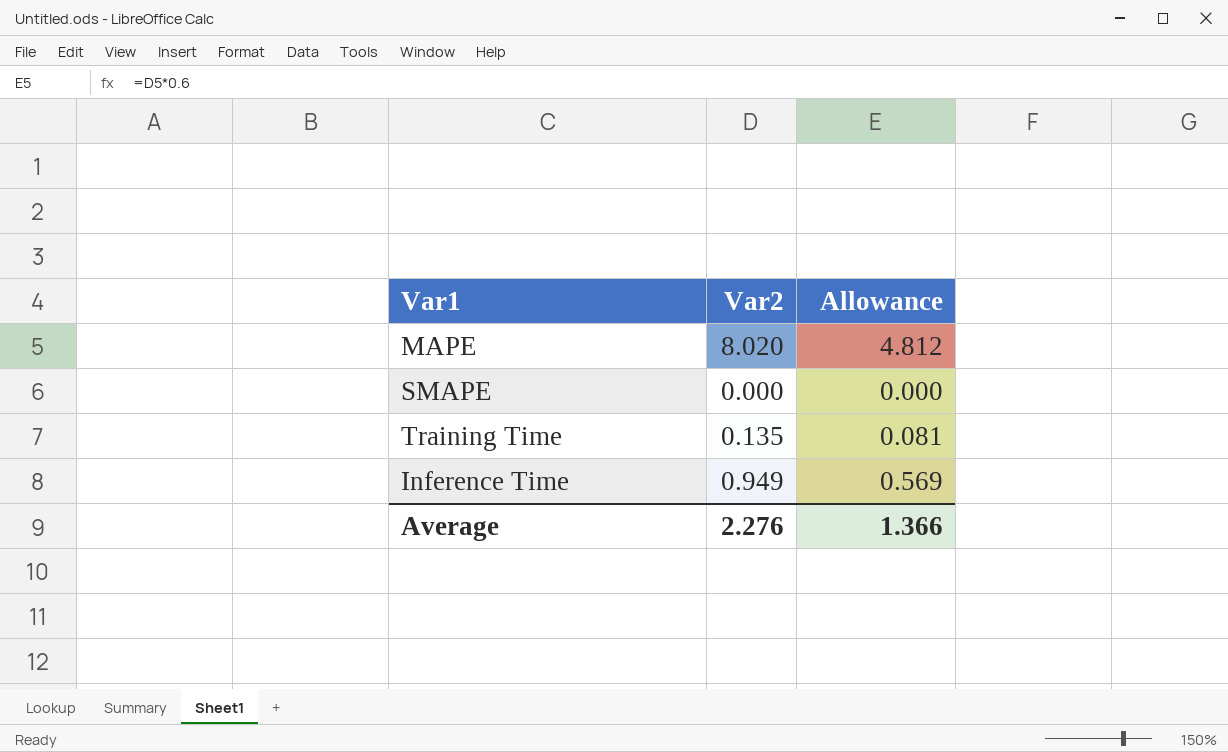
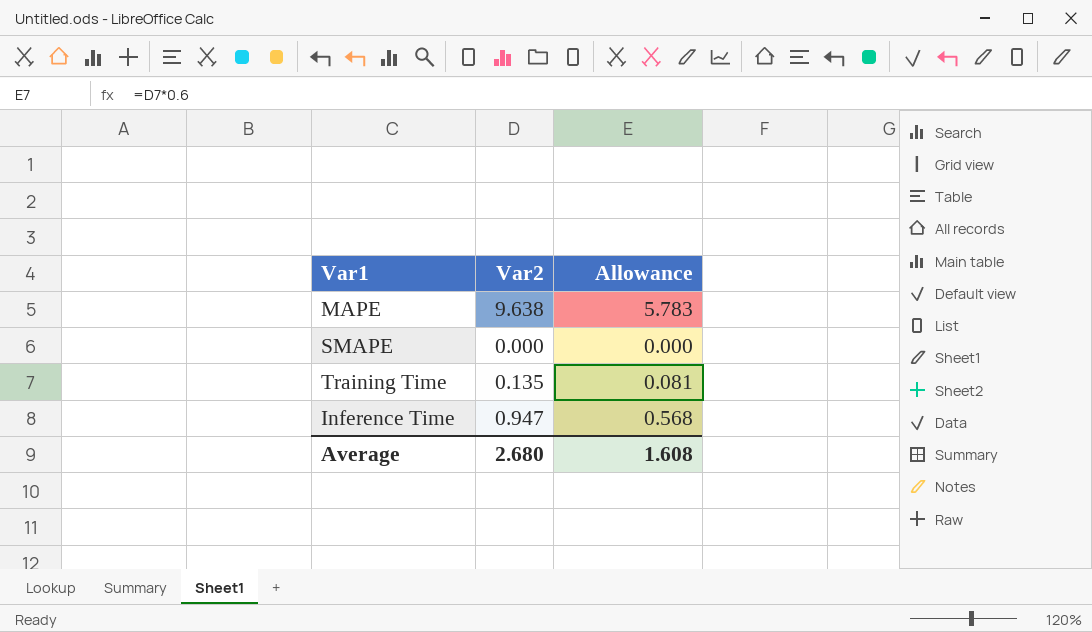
MAPE | Var2: 8.020 -> 9.638
MAPE | Allowance: 4.812 -> 5.783
Inference Time | Var2: 0.949 -> 0.947
Inference Time | Allowance: 0.569 -> 0.568
Average | Var2: 2.276 -> 2.680
Average | Allowance: 1.366 -> 1.608

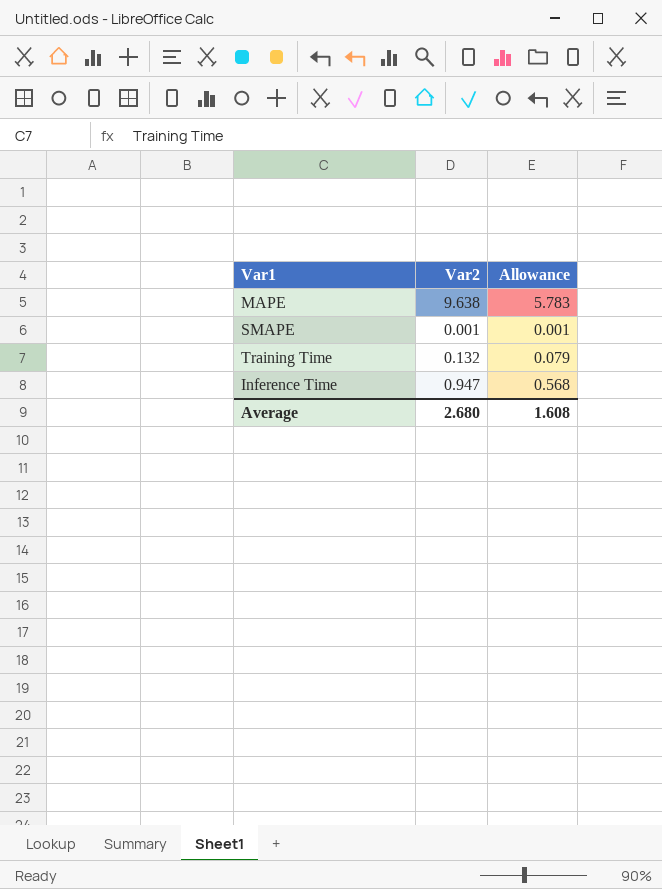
SMAPE | Var2: 0.000 -> 0.001
SMAPE | Allowance: 0.000 -> 0.001
Training Time | Var2: 0.135 -> 0.132
Training Time | Allowance: 0.081 -> 0.079

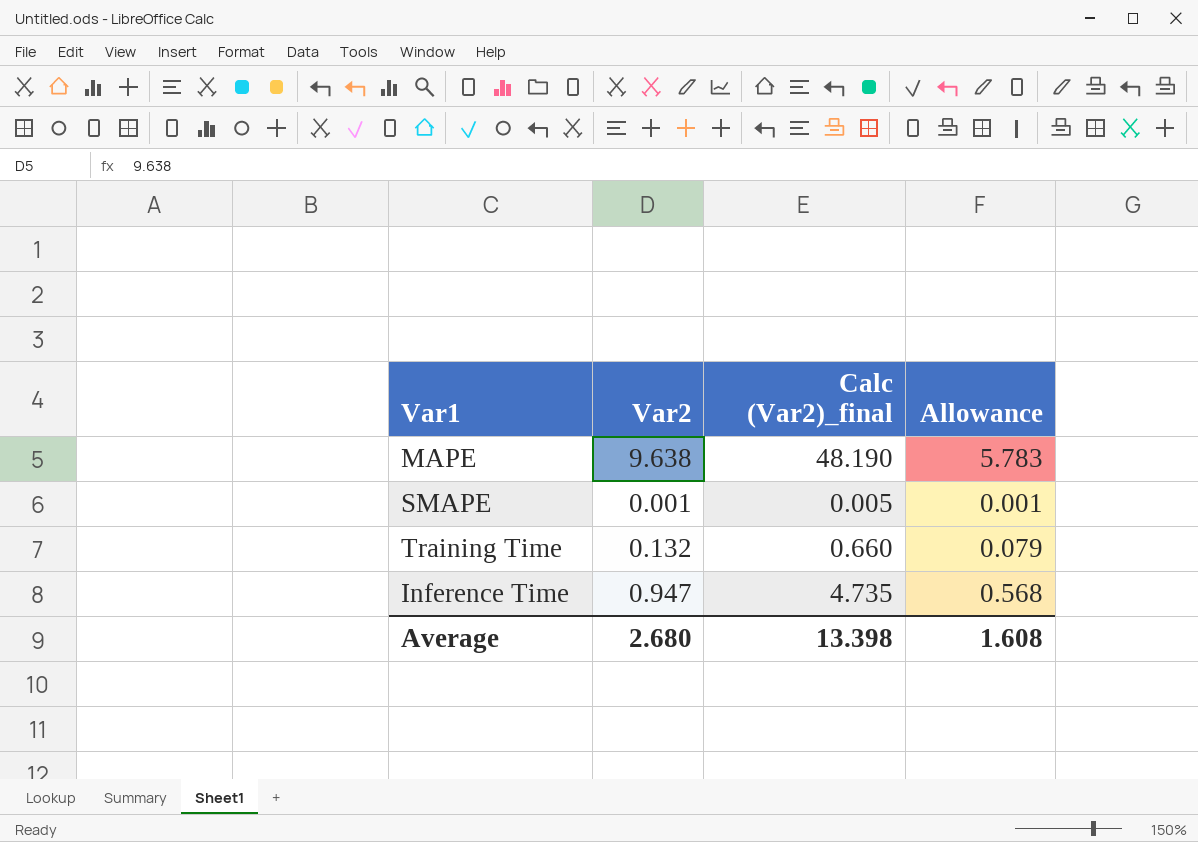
column Calc (Var2)_final | formula: none -> [Var2] * 5

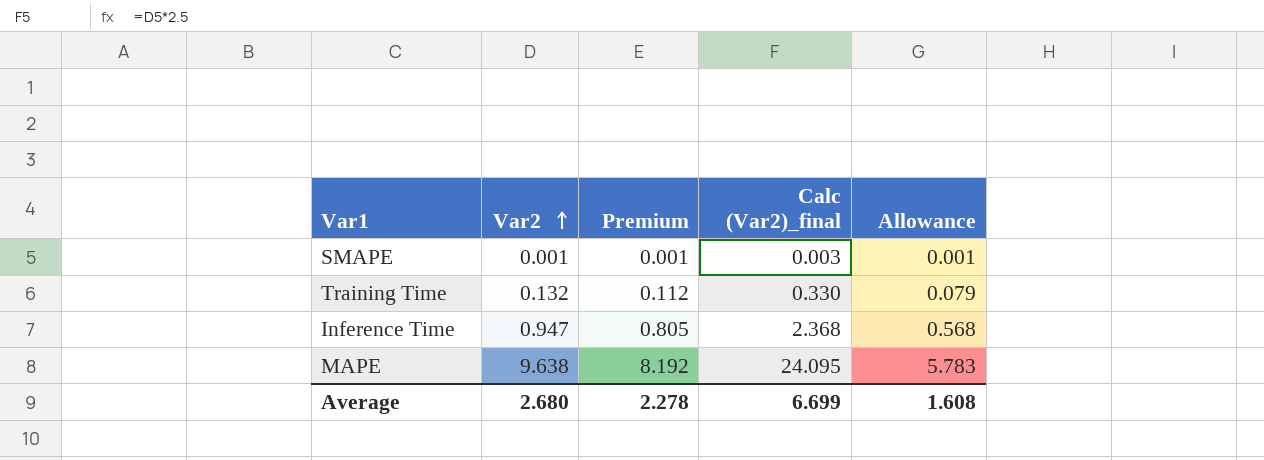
row order: none -> Var2 ascending
column Premium | formula: none -> [Var2] * 0.85
column Calc (Var2)_final | formula: [Var2] * 5 -> [Var2] * 2.5
Average | Calc (Var2)_final: 13.398 -> 6.699

